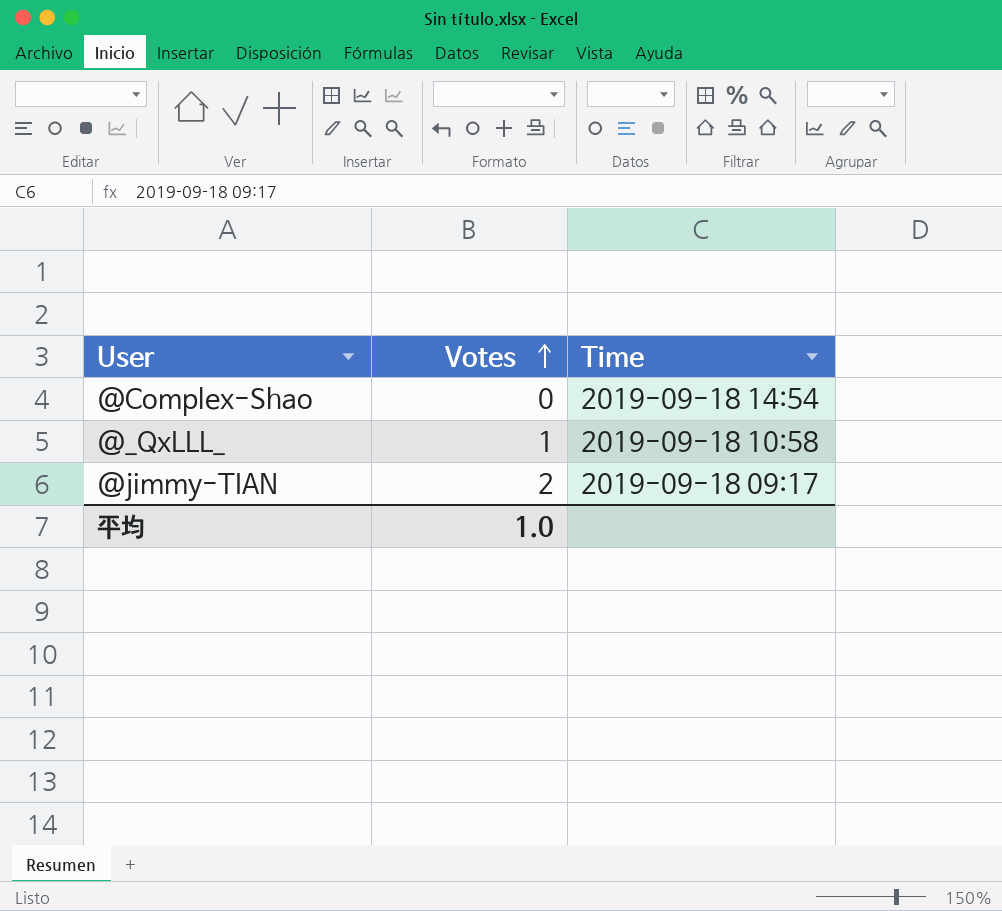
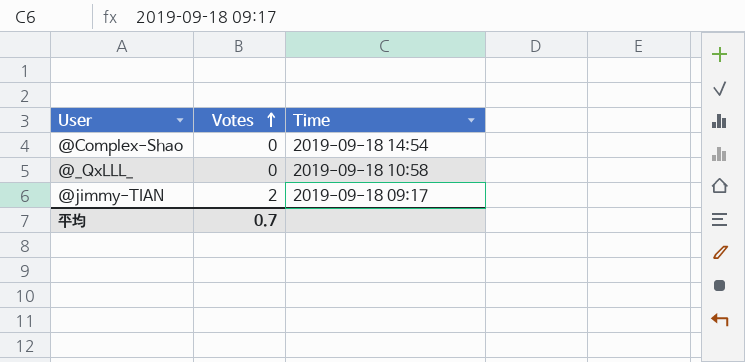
@_QxLLL_ | Votes: 1 -> 0
平均 | Votes: 1.0 -> 0.7

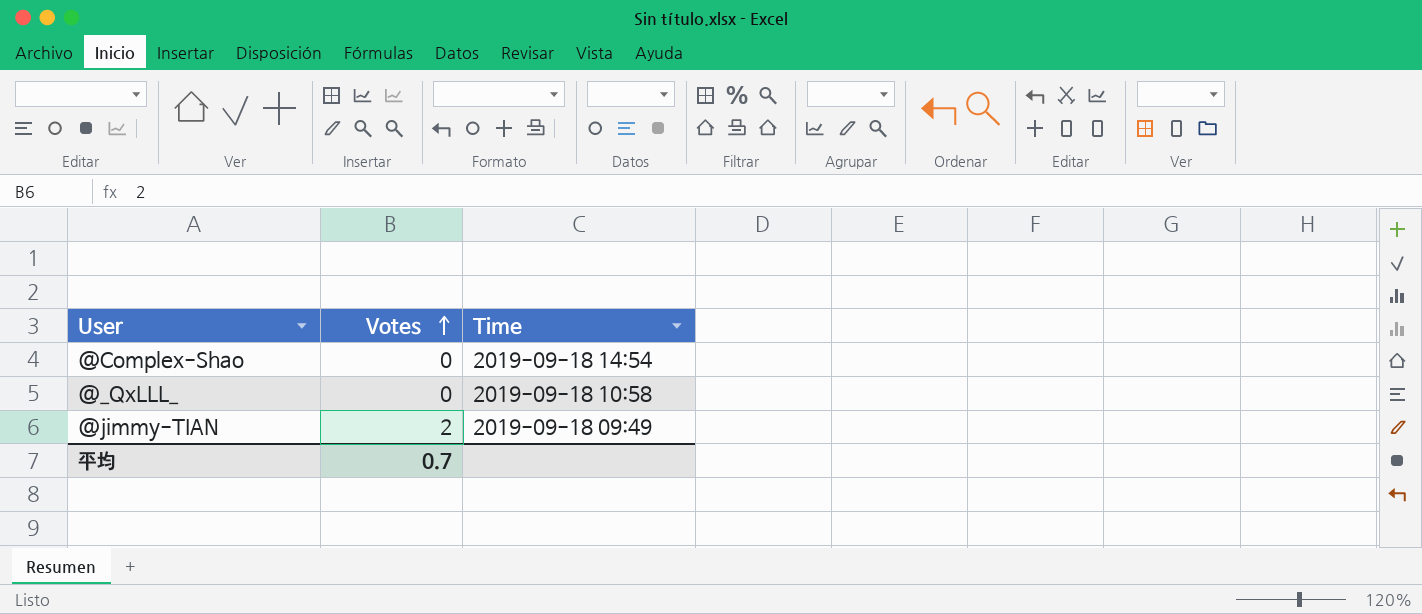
@jimmy-TIAN | Time: 2019-09-18 09:17 -> 2019-09-18 09:49

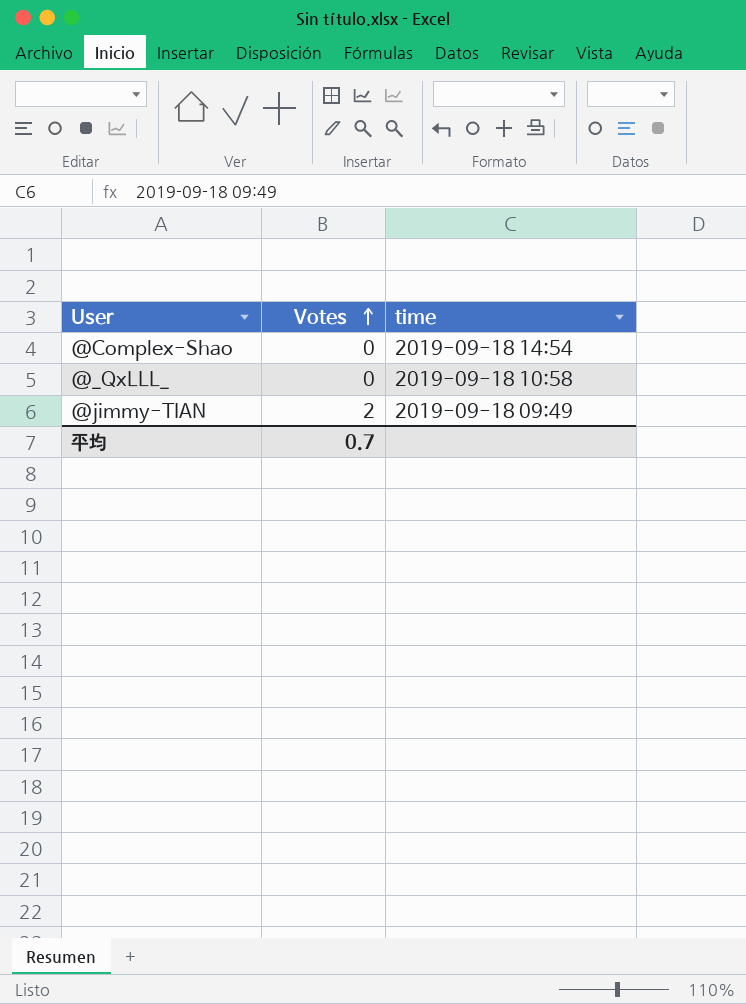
column name: Time -> time

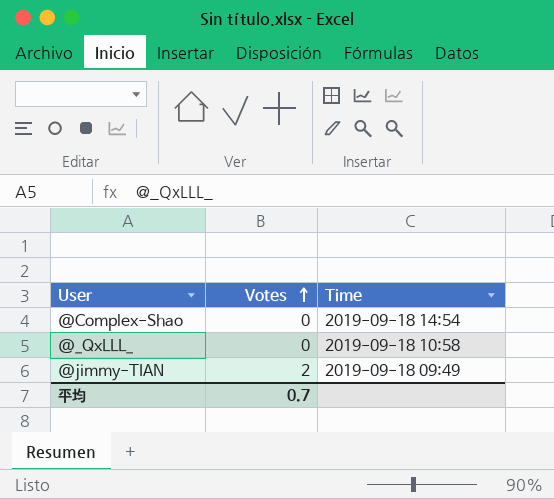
column name: time -> Time

